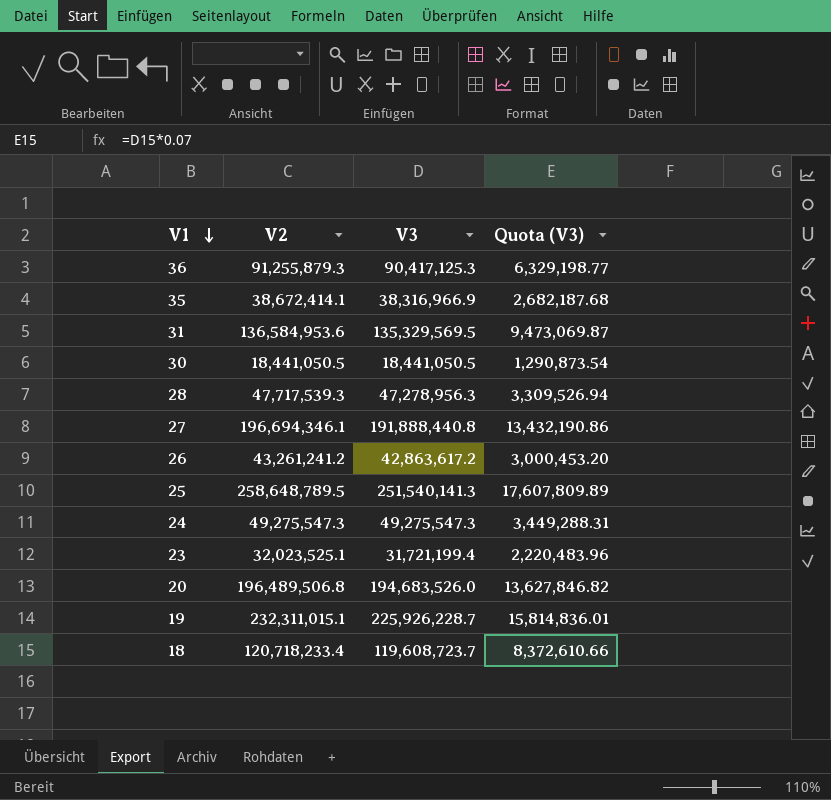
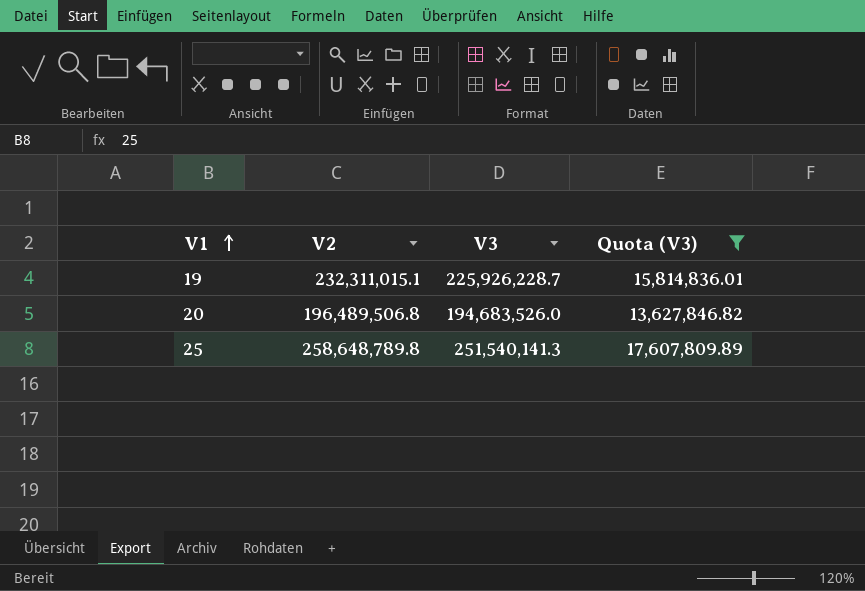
filter: none -> Quota (V3) >= 13,627,846.82
row order: V1 descending -> V1 ascending
25 | V2: 258,648,789.5 -> 258,648,789.8

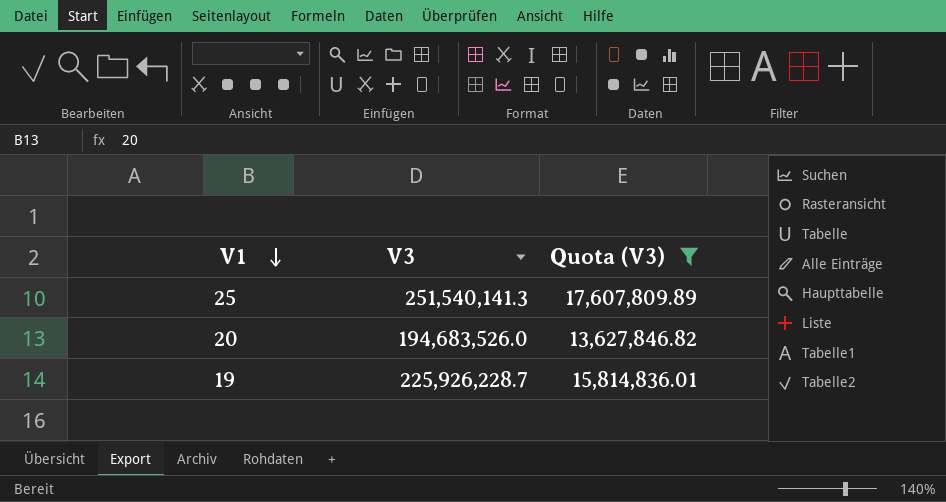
row order: V1 ascending -> V1 descending
column V2 | position: 2 -> none

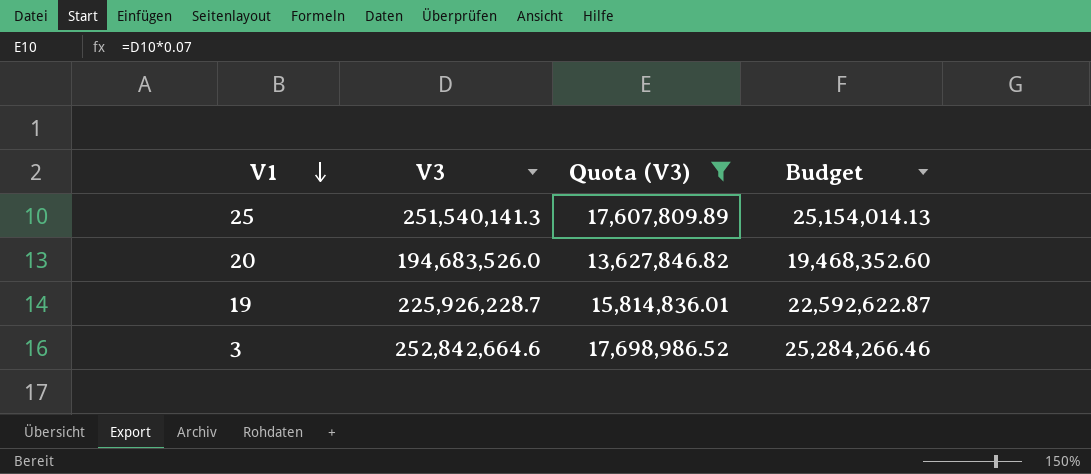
column Budget | formula: none -> [V3] * 0.1
row 3: none -> 252,842,664.6 | 17,698,986.52 | 25,284,266.46

